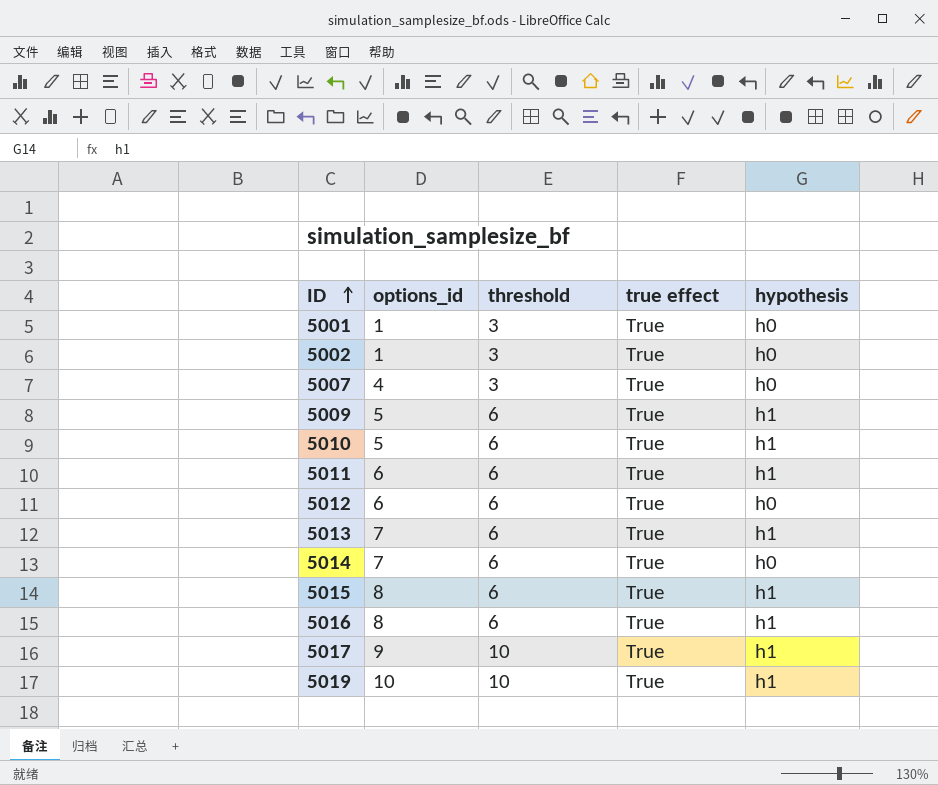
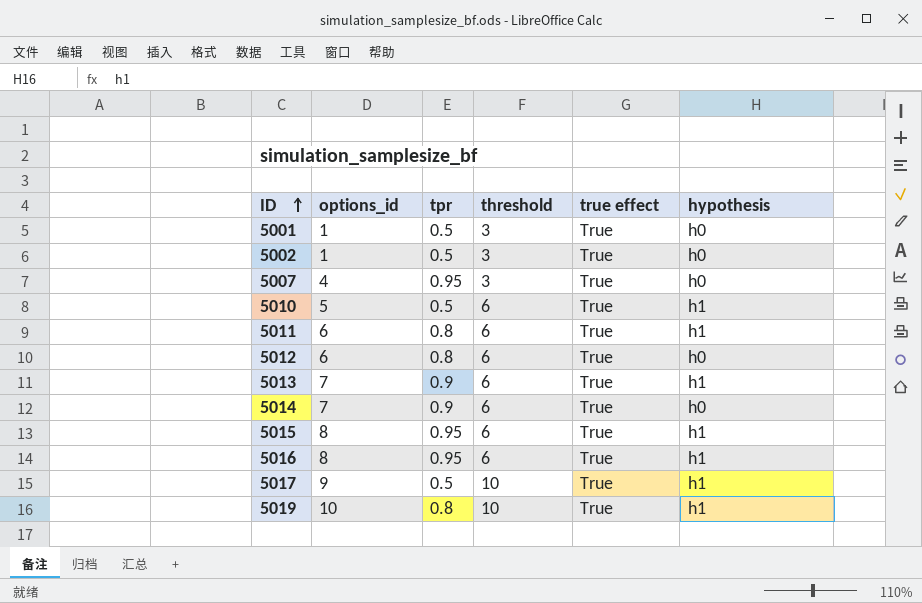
column tpr | position: none -> 3
row 5009: 5 | 6 | True | h1 -> none

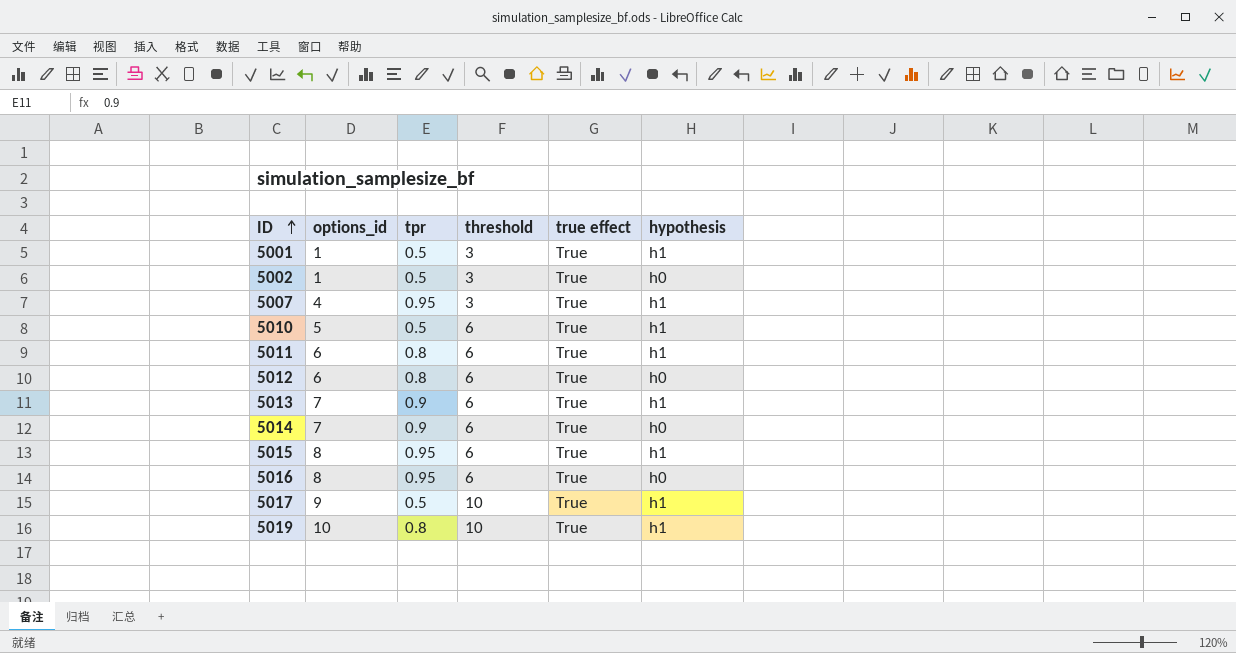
5001 | hypothesis: h0 -> h1
5007 | hypothesis: h0 -> h1
5016 | hypothesis: h1 -> h0

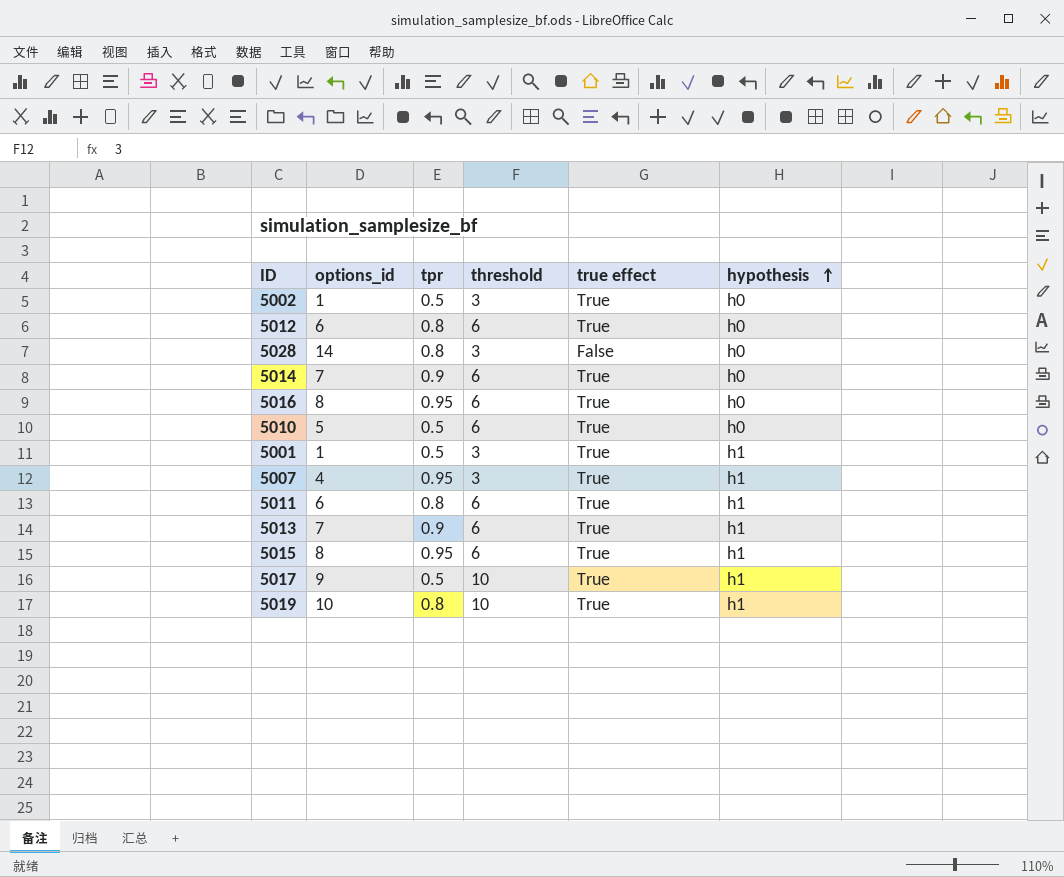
row order: ID ascending -> hypothesis ascending
row 5028: none -> 14 | 0.8 | 3 | False | h0
5010 | hypothesis: h1 -> h0

